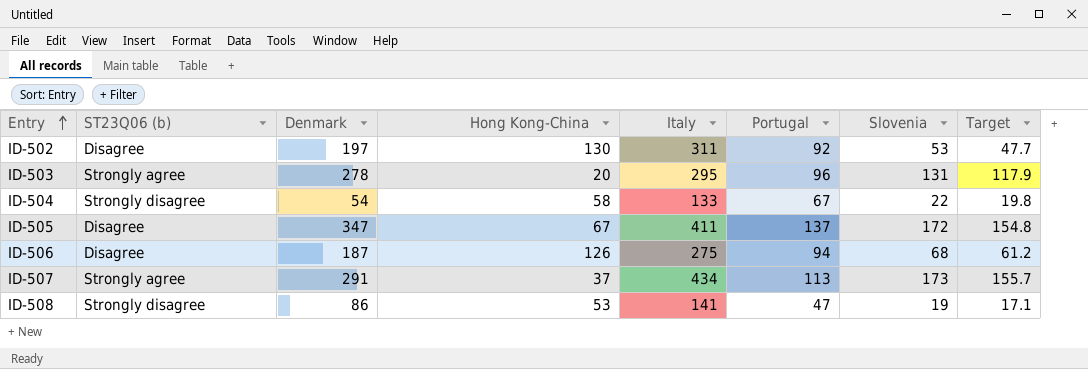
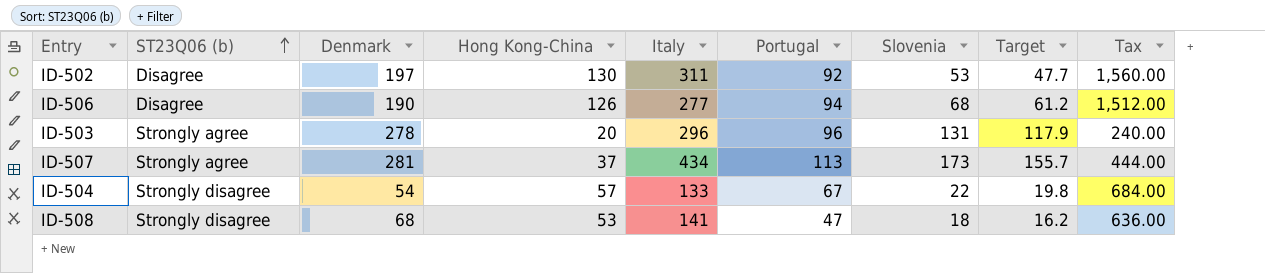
row order: Entry ascending -> ST23Q06 (b) ascending
column Tax | formula: none -> [Hong Kong-China] * 12
row ID-505: Disagree | 347 | 67 | 411 | 137 | 172 | 154.8 -> none
ID-506 | Denmark: 187 -> 190
ID-506 | Italy: 275 -> 277
ID-503 | Italy: 295 -> 296
ID-507 | Denmark: 291 -> 281
ID-504 | Hong Kong-China: 58 -> 57
ID-508 | Denmark: 86 -> 68
ID-508 | Slovenia: 19 -> 18
ID-508 | Target: 17.1 -> 16.2

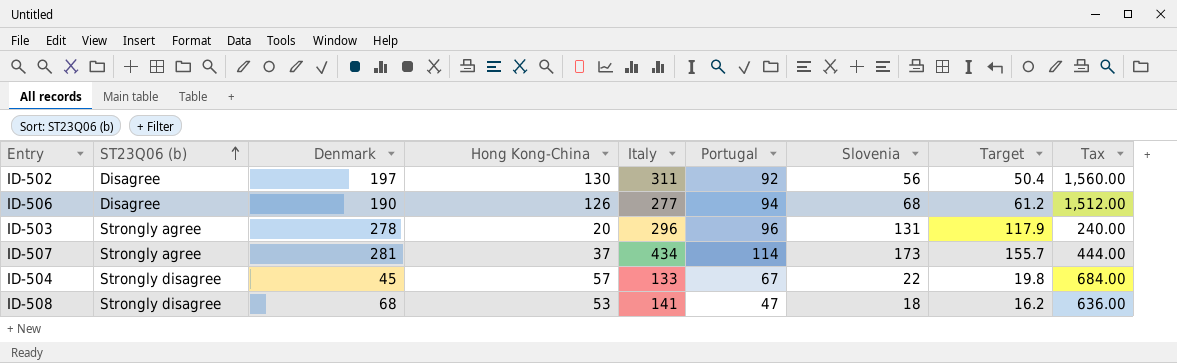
ID-502 | Slovenia: 53 -> 56
ID-502 | Target: 47.7 -> 50.4
ID-507 | Portugal: 113 -> 114
ID-504 | Denmark: 54 -> 45

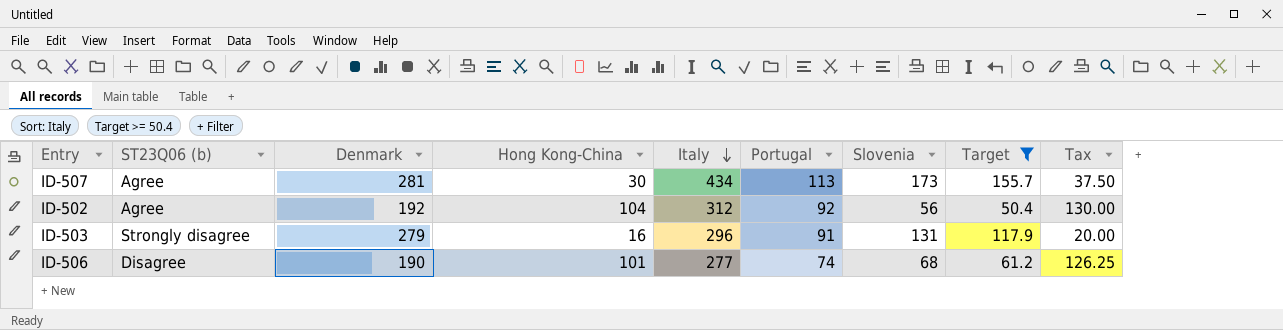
filter: none -> Target >= 50.4
row order: ST23Q06 (b) ascending -> Italy descending
column Tax | formula: [Hong Kong-China] * 12 -> [Hong Kong-China] * 1.25
ID-507 | ST23Q06 (b): Strongly agree -> Agree
ID-507 | Hong Kong-China: 37 -> 30
ID-507 | Portugal: 114 -> 113
ID-502 | ST23Q06 (b): Disagree -> Agree
ID-502 | Denmark: 197 -> 192
ID-502 | Hong Kong-China: 130 -> 104
ID-502 | Italy: 311 -> 312
ID-503 | ST23Q06 (b): Strongly agree -> Strongly disagree
ID-503 | Denmark: 278 -> 279
ID-503 | Hong Kong-China: 20 -> 16
ID-503 | Portugal: 96 -> 91
ID-506 | Hong Kong-China: 126 -> 101
ID-506 | Portugal: 94 -> 74

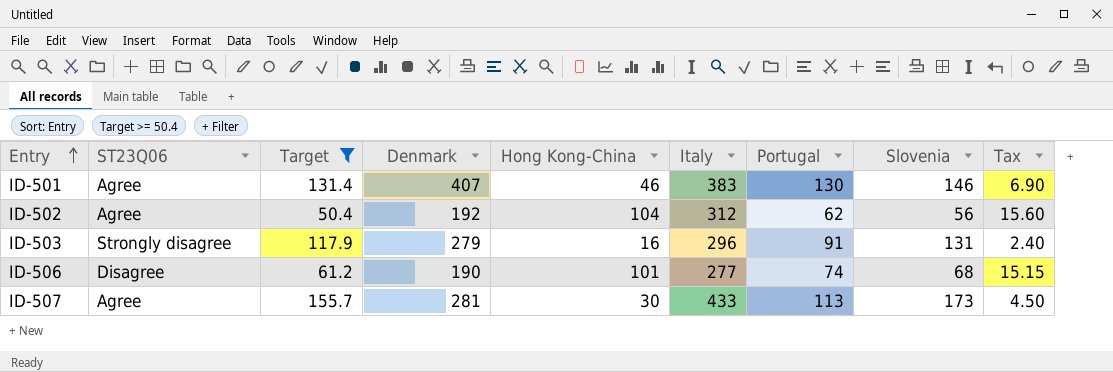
row order: Italy descending -> Entry ascending
column name: ST23Q06 (b) -> ST23Q06
column Target | position: 8 -> 3
column Tax | formula: [Hong Kong-China] * 1.25 -> [Hong Kong-China] * 0.15
row ID-501: none -> Agree | 131.4 | 407 | 46 | 383 | 130 | 146 | 6.90
ID-502 | Portugal: 92 -> 62
ID-507 | Italy: 434 -> 433

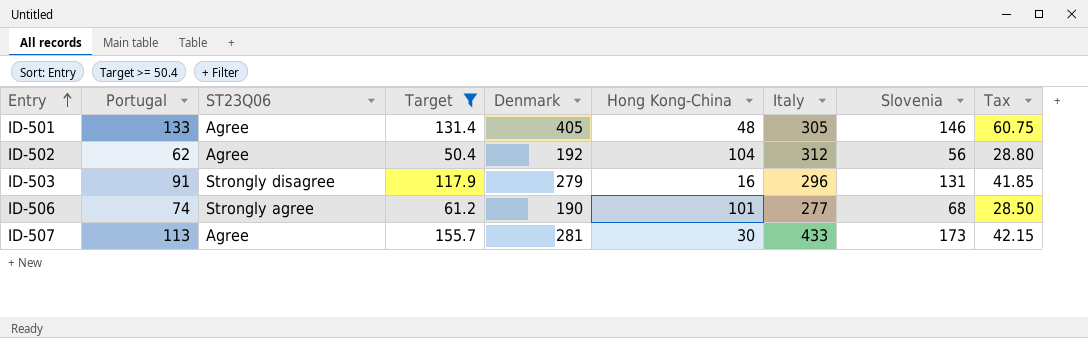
column Portugal | position: 7 -> 2
column Tax | formula: [Hong Kong-China] * 0.15 -> [Denmark] * 0.15
ID-501 | Portugal: 130 -> 133
ID-501 | Denmark: 407 -> 405
ID-501 | Hong Kong-China: 46 -> 48
ID-501 | Italy: 383 -> 305
ID-506 | ST23Q06: Disagree -> Strongly agree

